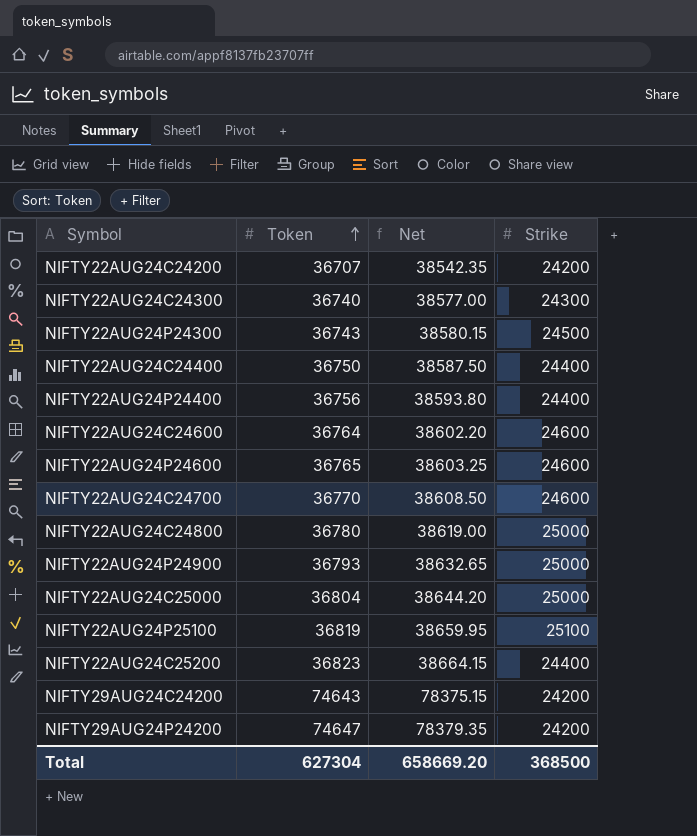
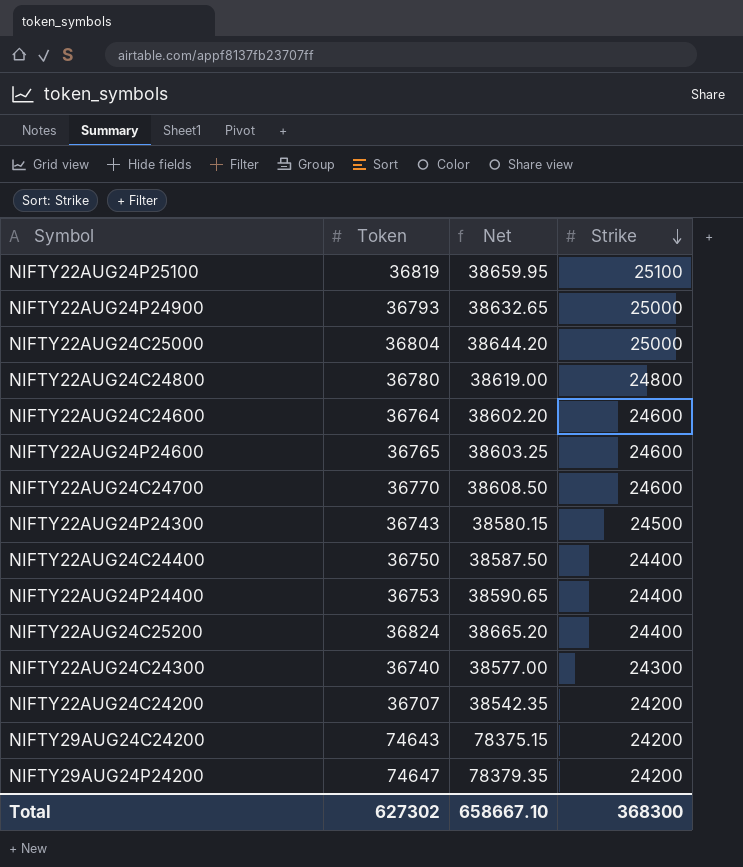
row order: Token ascending -> Strike descending
NIFTY22AUG24C24800 | Strike: 25000 -> 24800
NIFTY22AUG24P24400 | Token: 36756 -> 36753
NIFTY22AUG24P24400 | Net: 38593.80 -> 38590.65
NIFTY22AUG24C25200 | Token: 36823 -> 36824
NIFTY22AUG24C25200 | Net: 38664.15 -> 38665.20
Total | Token: 627304 -> 627302
Total | Net: 658669.20 -> 658667.10
Total | Strike: 368500 -> 368300

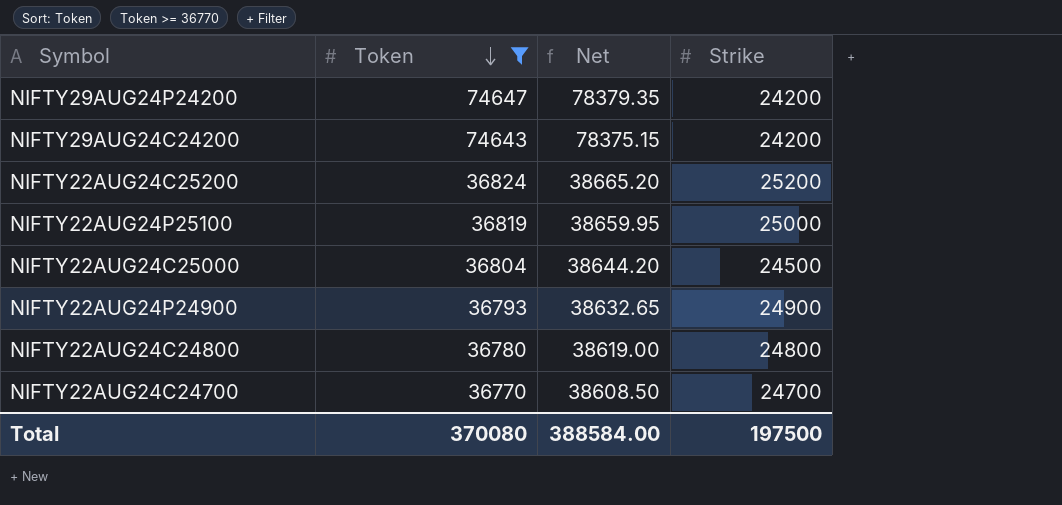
filter: none -> Token >= 36770
row order: Strike descending -> Token descending
NIFTY22AUG24C25200 | Strike: 24400 -> 25200
NIFTY22AUG24P25100 | Strike: 25100 -> 25000
NIFTY22AUG24C25000 | Strike: 25000 -> 24500
NIFTY22AUG24P24900 | Strike: 25000 -> 24900
NIFTY22AUG24C24700 | Strike: 24600 -> 24700
Total | Token: 627302 -> 370080
Total | Net: 658667.10 -> 388584.00
Total | Strike: 368300 -> 197500

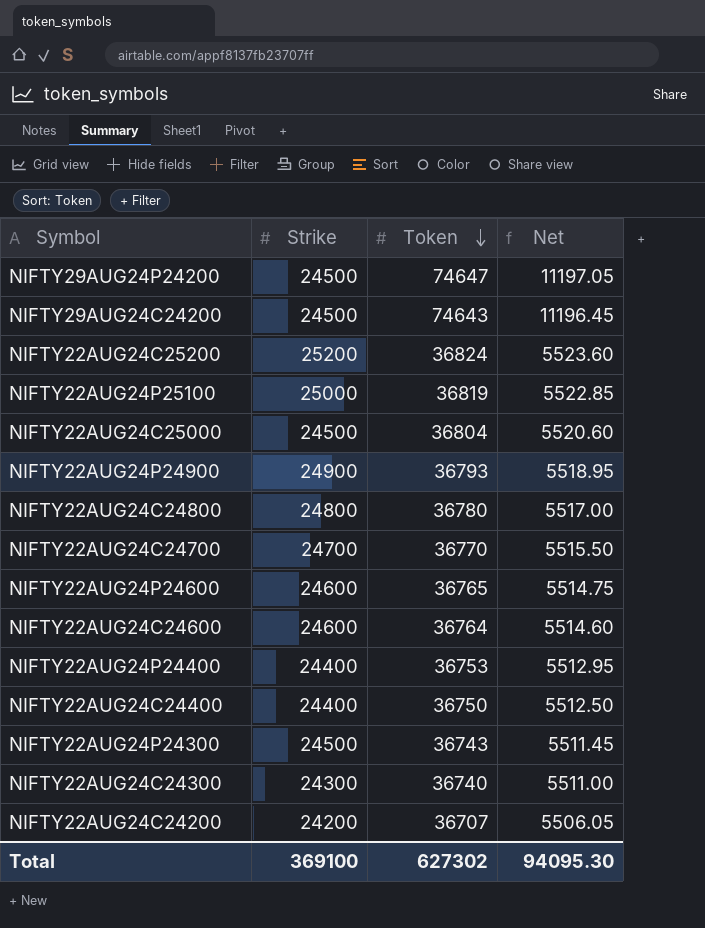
filter: Token >= 36770 -> none
column Strike | position: 4 -> 2
column Net | formula: [Token] * 1.05 -> [Token] * 0.15
NIFTY29AUG24P24200 | Strike: 24200 -> 24500
NIFTY29AUG24C24200 | Strike: 24200 -> 24500
Total | Strike: 197500 -> 369100
Total | Token: 370080 -> 627302
Total | Net: 388584.00 -> 94095.30

